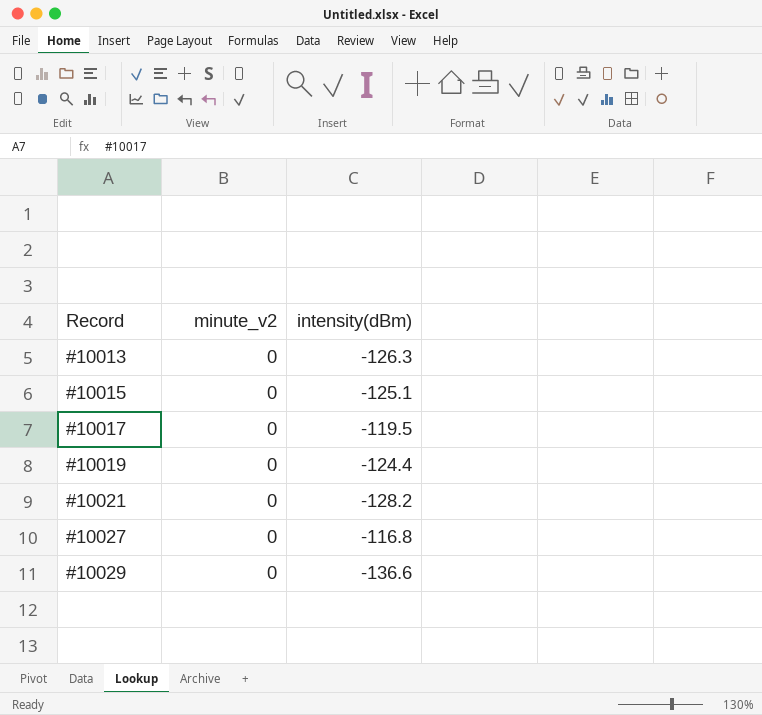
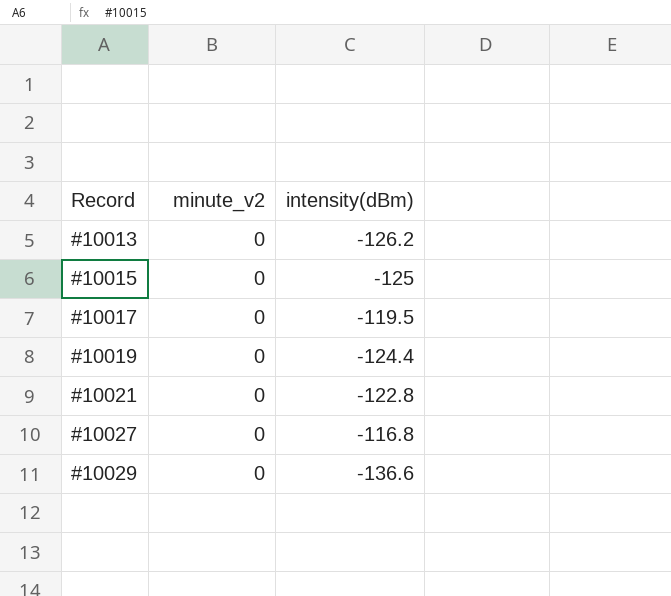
#10013 | intensity(dBm): -126.3 -> -126.2
#10015 | intensity(dBm): -125.1 -> -125
#10021 | intensity(dBm): -128.2 -> -122.8

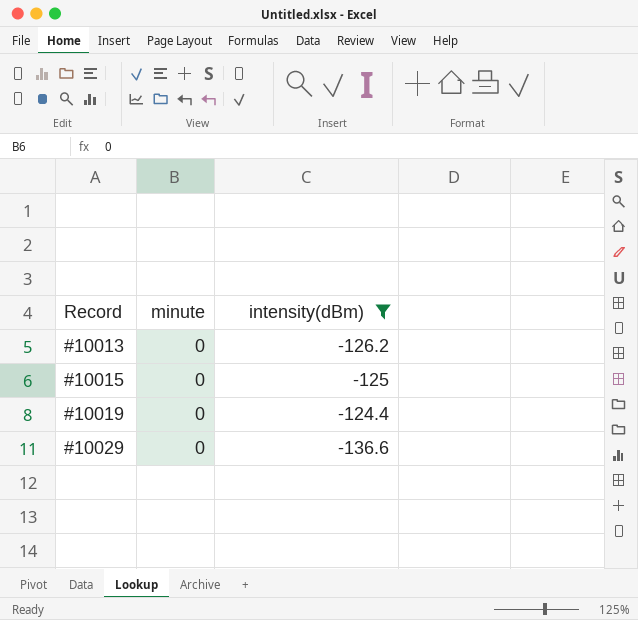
filter: none -> intensity(dBm) <= -124.4
column name: minute_v2 -> minute

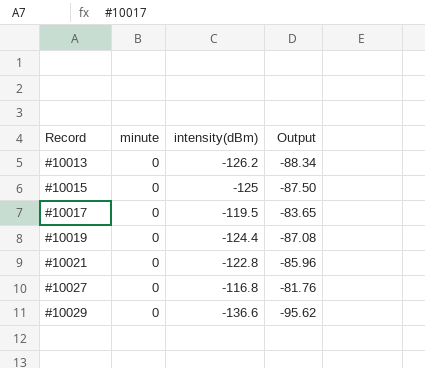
filter: intensity(dBm) <= -124.4 -> none
column Output | formula: none -> [intensity(dBm)] * 0.7

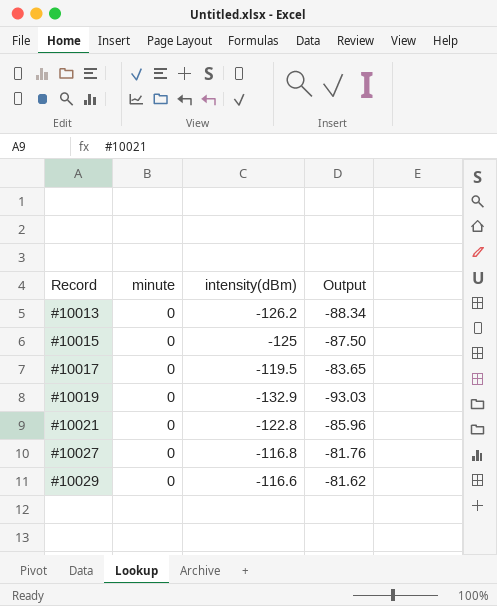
#10019 | intensity(dBm): -124.4 -> -132.9
#10019 | Output: -87.08 -> -93.03
#10029 | intensity(dBm): -136.6 -> -116.6
#10029 | Output: -95.62 -> -81.62

